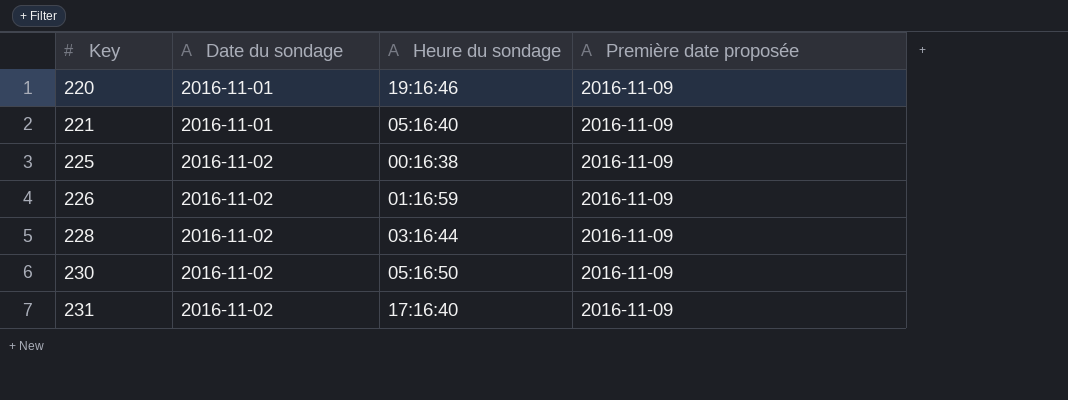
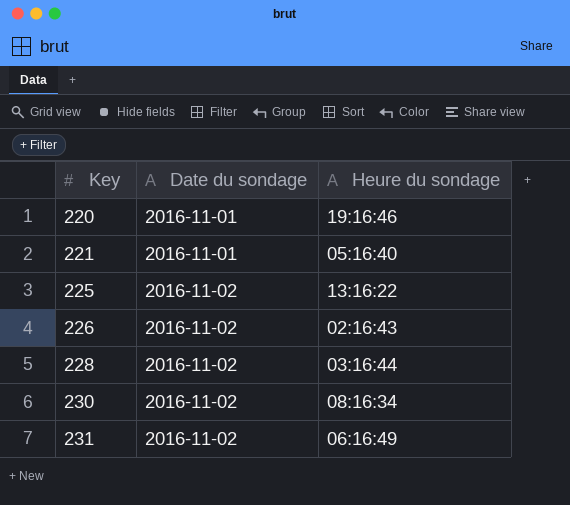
column Première date proposée | position: 4 -> none
225 | Heure du sondage: 00:16:38 -> 13:16:22
226 | Heure du sondage: 01:16:59 -> 02:16:43
230 | Heure du sondage: 05:16:50 -> 08:16:34
231 | Heure du sondage: 17:16:40 -> 06:16:49

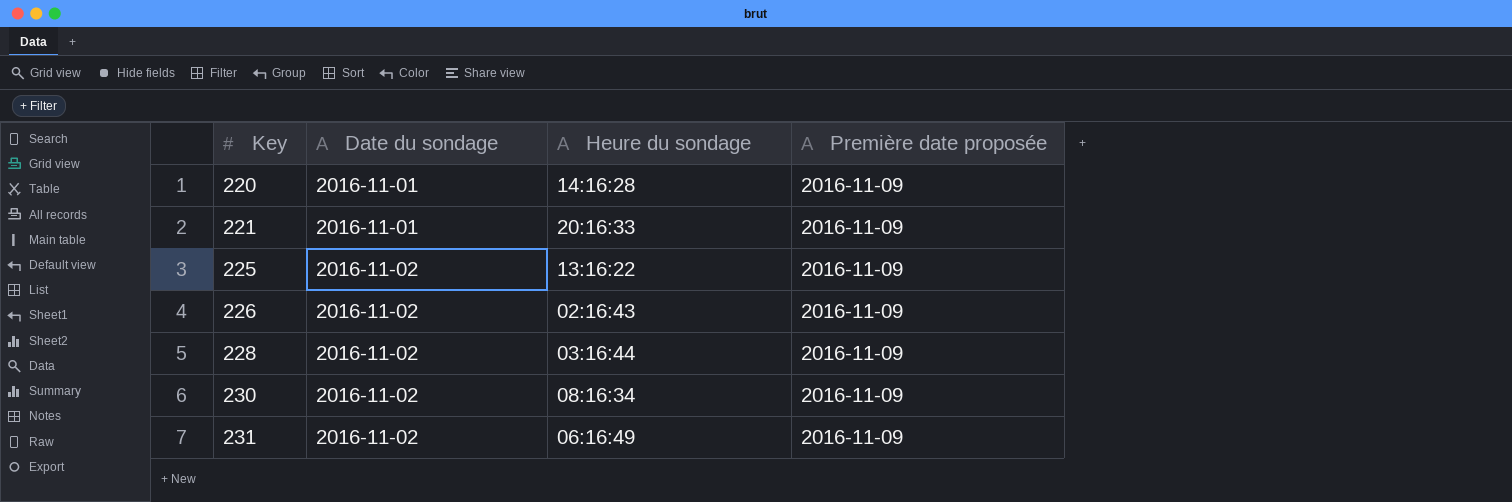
column Première date proposée | position: none -> 4
220 | Heure du sondage: 19:16:46 -> 14:16:28
221 | Heure du sondage: 05:16:40 -> 20:16:33

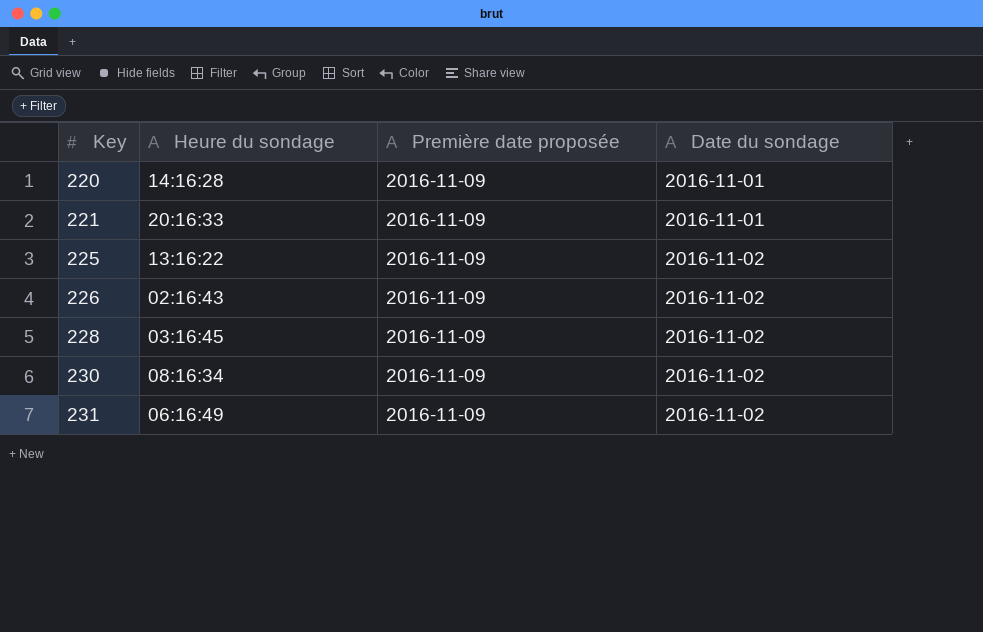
column Date du sondage | position: 2 -> 4
228 | Heure du sondage: 03:16:44 -> 03:16:45

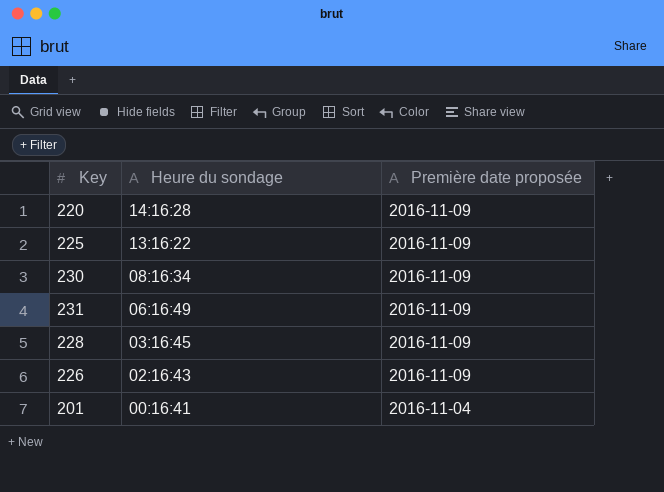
row order: Key ascending -> Heure du sondage descending
column Date du sondage | position: 4 -> none
row 221: 20:16:33 | 2016-11-09 | 2016-11-01 -> none
row 201: none -> 00:16:41 | 2016-11-04

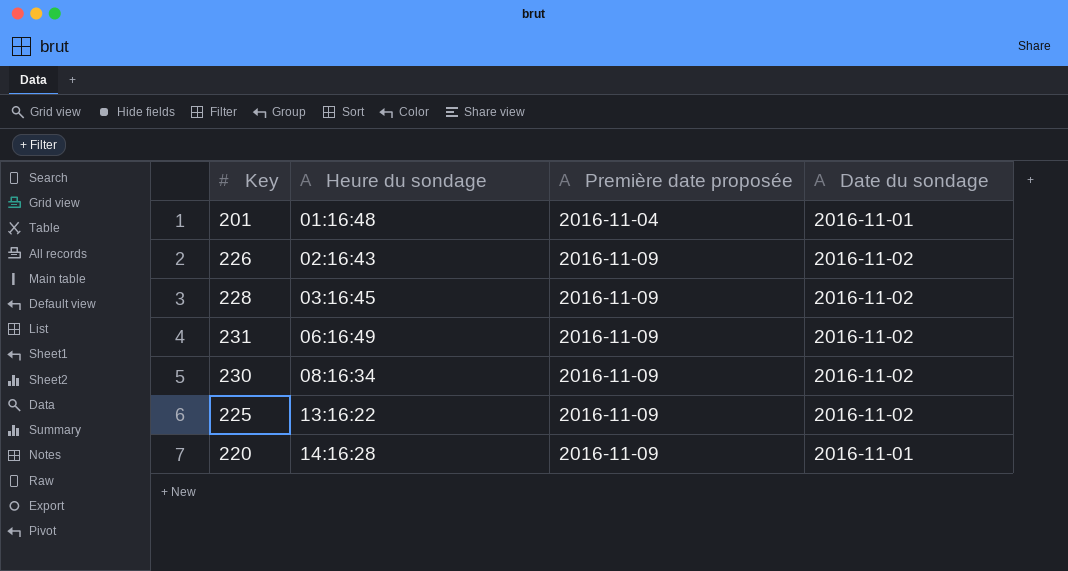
row order: Heure du sondage descending -> Heure du sondage ascending
column Date du sondage | position: none -> 4
201 | Heure du sondage: 00:16:41 -> 01:16:48

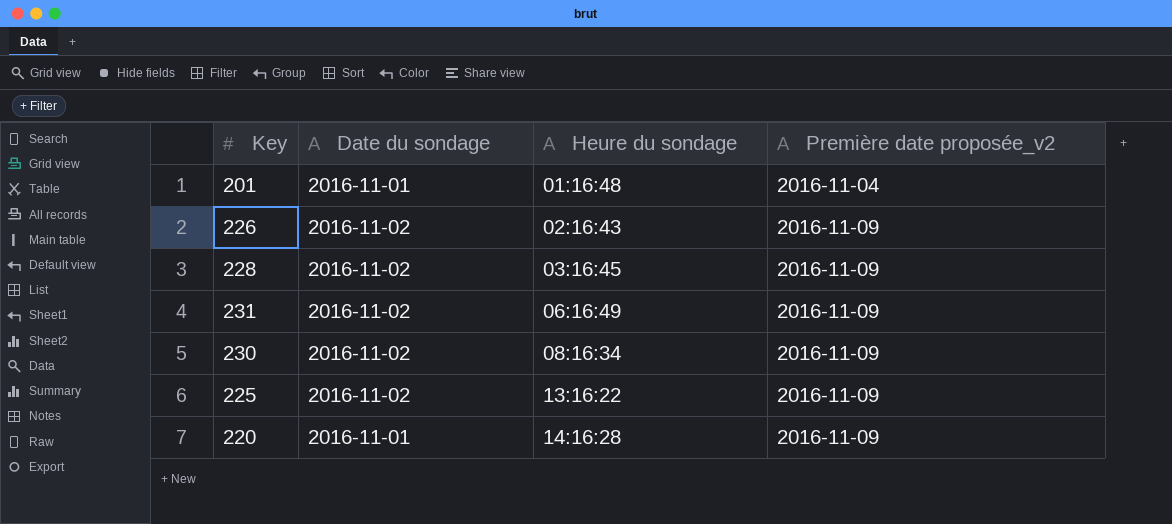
column Date du sondage | position: 4 -> 2
column name: Première date proposée -> Première date proposée_v2

